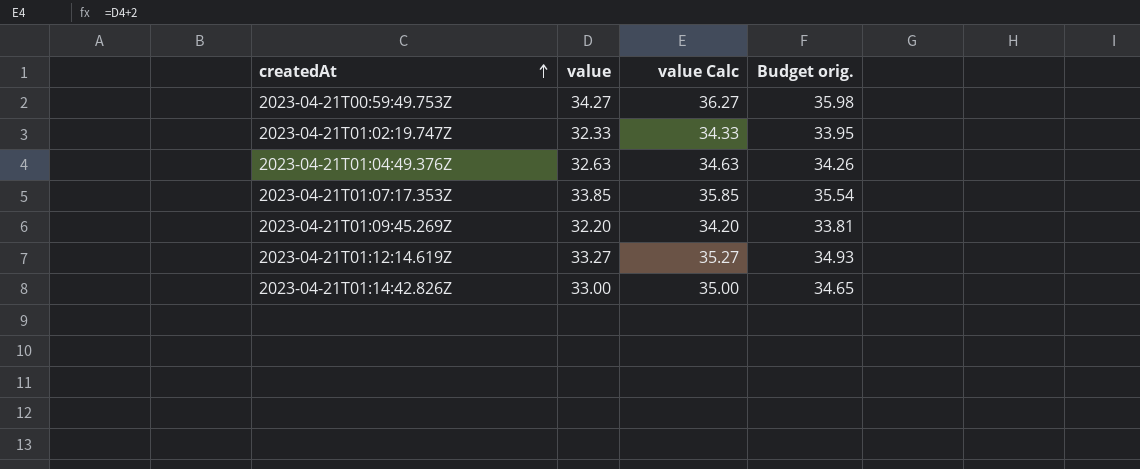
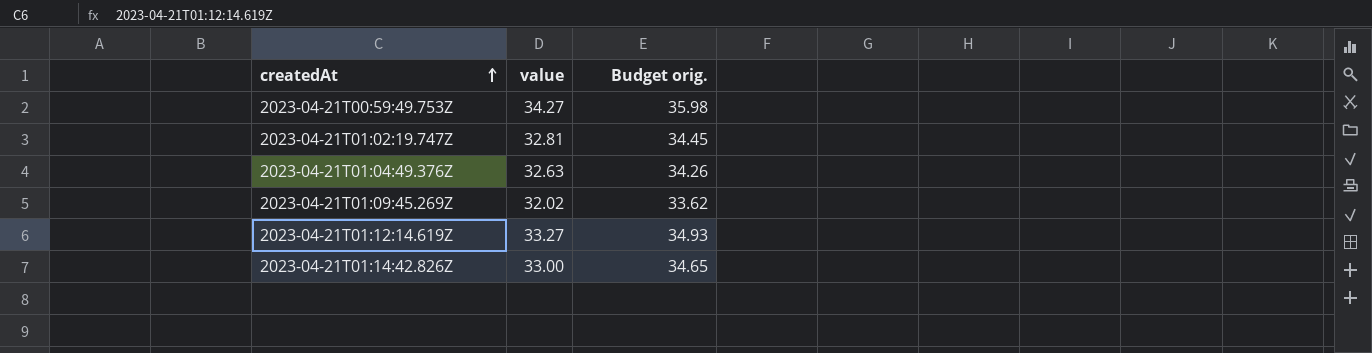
column value Calc | formula: [value] + 2 -> none
row 2023-04-21T01:07:17.353Z: 33.85 | 35.85 | 35.54 -> none
2023-04-21T01:02:19.747Z | value: 32.33 -> 32.81
2023-04-21T01:02:19.747Z | Budget orig.: 33.95 -> 34.45
2023-04-21T01:09:45.269Z | value: 32.20 -> 32.02
2023-04-21T01:09:45.269Z | Budget orig.: 33.81 -> 33.62

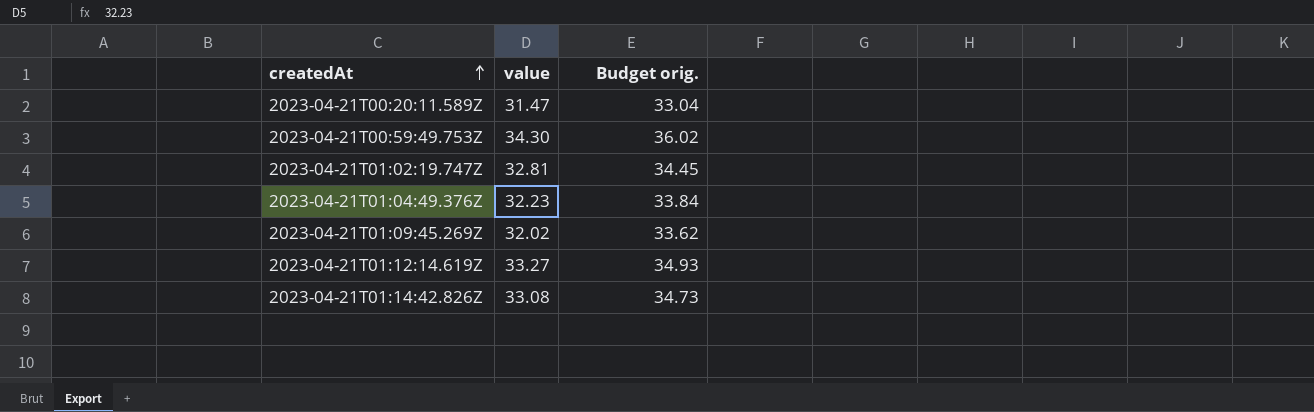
row 2023-04-21T00:20:11.589Z: none -> 31.47 | 33.04
2023-04-21T00:59:49.753Z | value: 34.27 -> 34.30
2023-04-21T00:59:49.753Z | Budget orig.: 35.98 -> 36.02
2023-04-21T01:04:49.376Z | value: 32.63 -> 32.23
2023-04-21T01:04:49.376Z | Budget orig.: 34.26 -> 33.84
2023-04-21T01:14:42.826Z | value: 33.00 -> 33.08
2023-04-21T01:14:42.826Z | Budget orig.: 34.65 -> 34.73

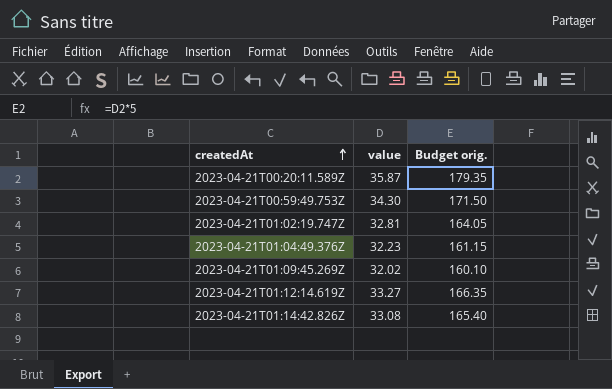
column Budget orig. | formula: [value] * 1.05 -> [value] * 5
2023-04-21T00:20:11.589Z | value: 31.47 -> 35.87

